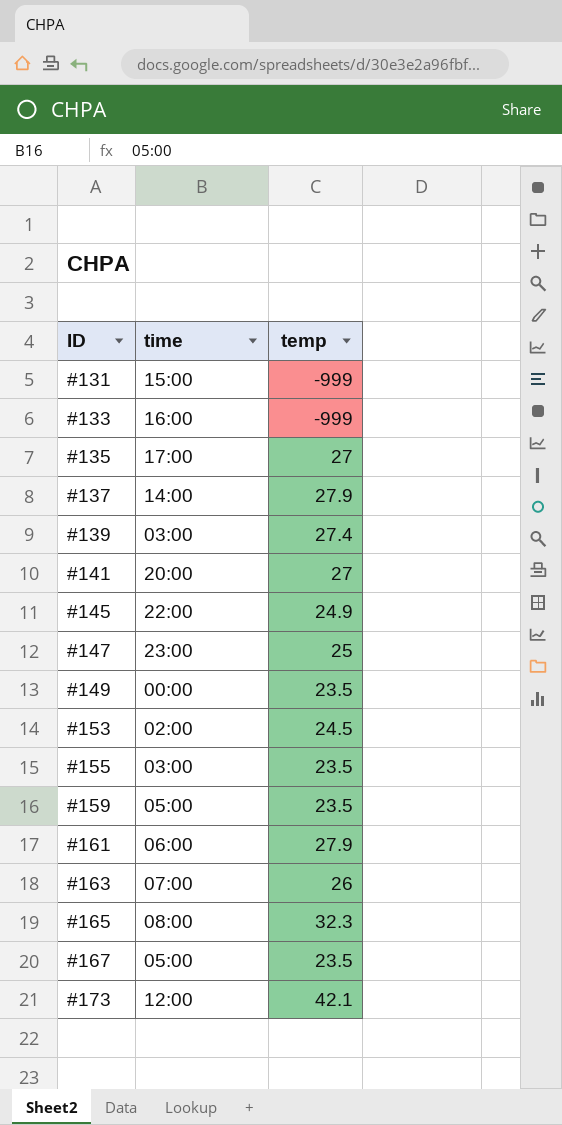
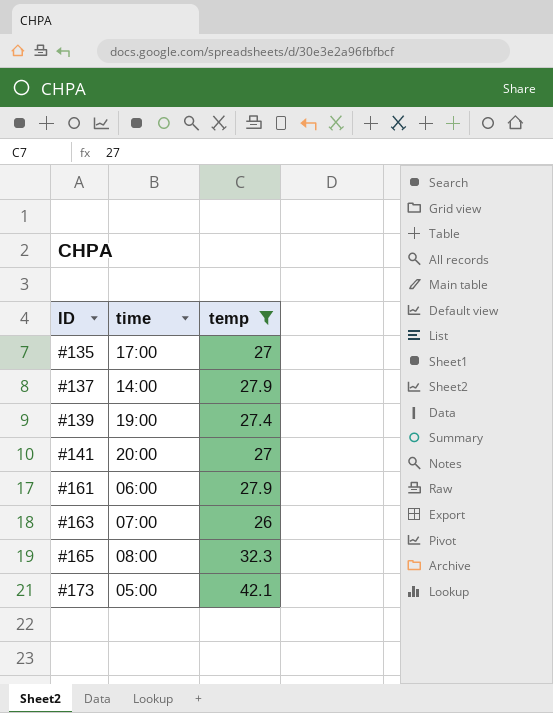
filter: none -> temp >= 26
#139 | time: 03:00 -> 19:00
#173 | time: 12:00 -> 05:00

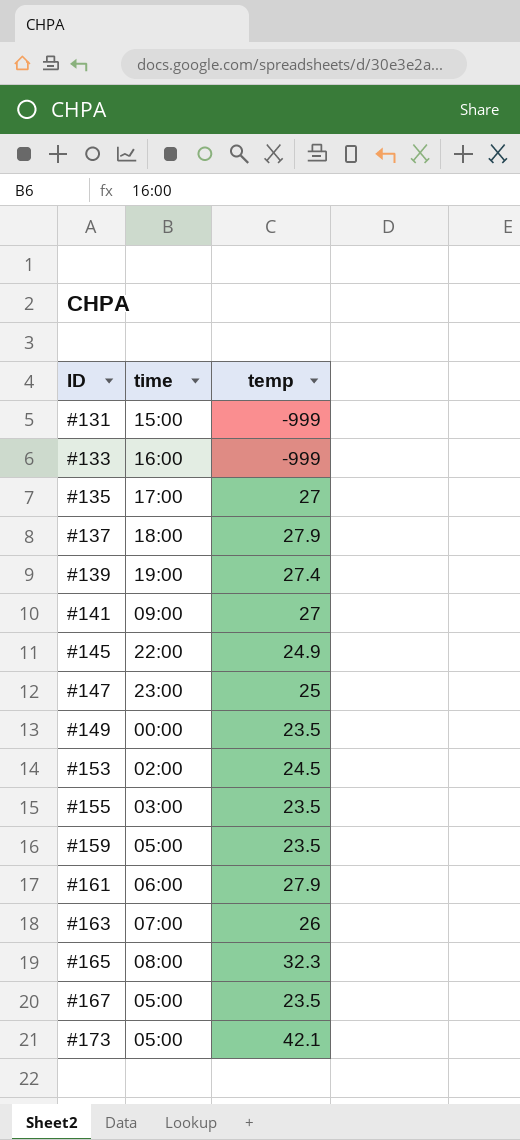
filter: temp >= 26 -> none
#137 | time: 14:00 -> 18:00
#141 | time: 20:00 -> 09:00

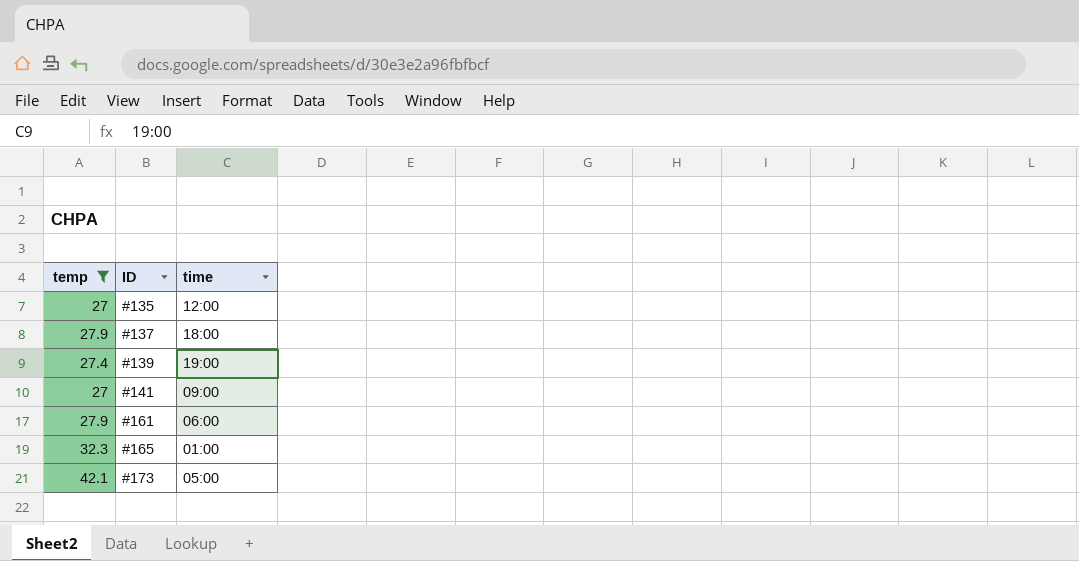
filter: none -> temp >= 27
column temp | position: 3 -> 1
#135 | time: 17:00 -> 12:00
#165 | time: 08:00 -> 01:00

